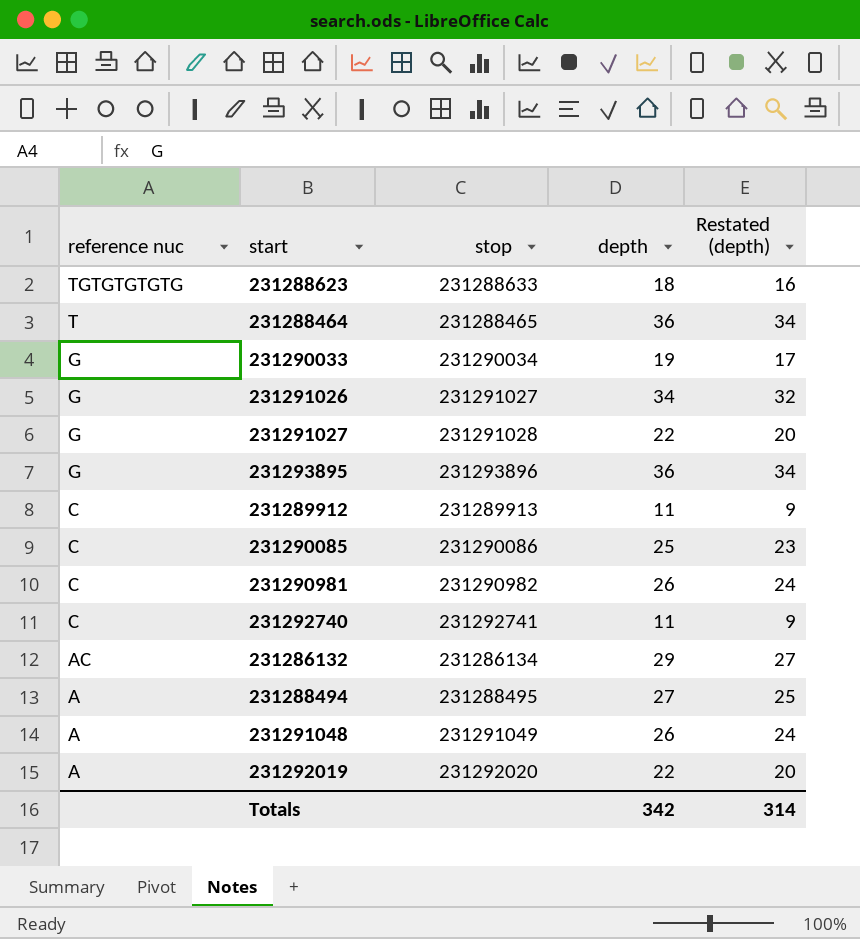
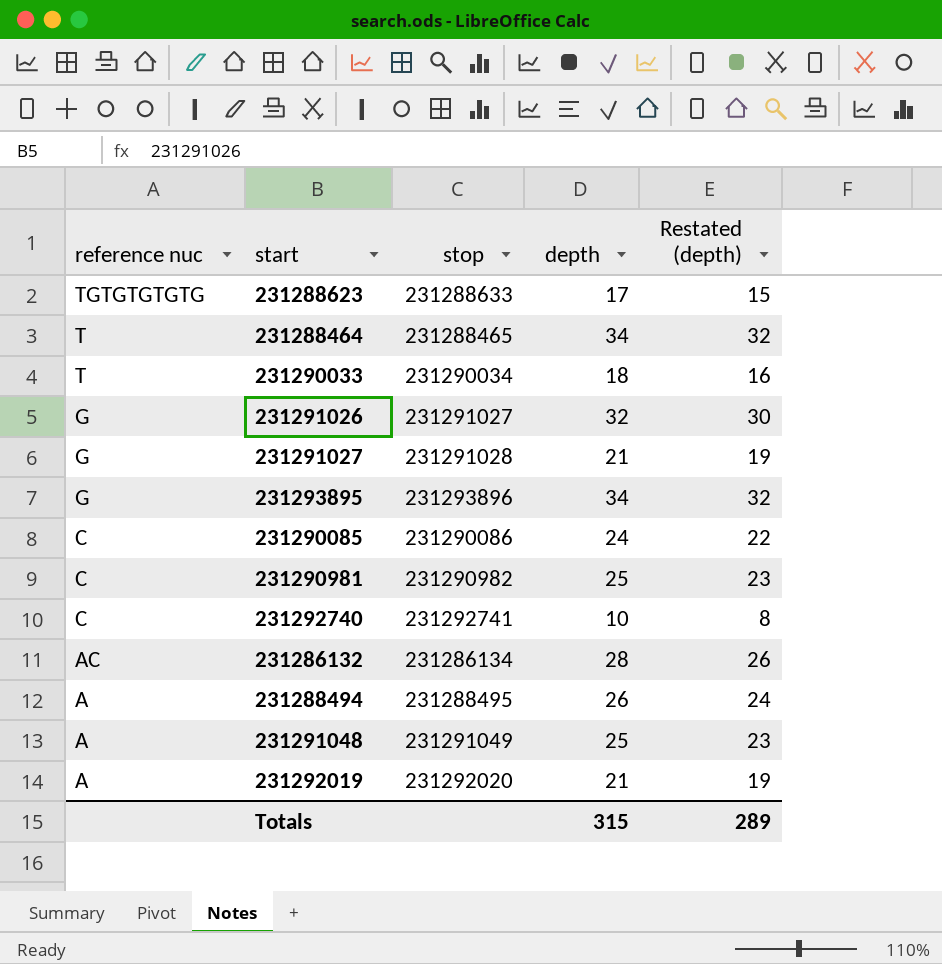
row 231289912: C | 231289913 | 11 | 9 -> none
231288623 | depth: 18 -> 17
231288623 | Restated (depth): 16 -> 15
231288464 | depth: 36 -> 34
231288464 | Restated (depth): 34 -> 32
231290033 | reference nuc: G -> T
231290033 | depth: 19 -> 18
231290033 | Restated (depth): 17 -> 16
231291026 | depth: 34 -> 32
231291026 | Restated (depth): 32 -> 30
231291027 | depth: 22 -> 21
231291027 | Restated (depth): 20 -> 19
231293895 | depth: 36 -> 34
231293895 | Restated (depth): 34 -> 32
231290085 | depth: 25 -> 24
231290085 | Restated (depth): 23 -> 22
231290981 | depth: 26 -> 25
231290981 | Restated (depth): 24 -> 23
231292740 | depth: 11 -> 10
231292740 | Restated (depth): 9 -> 8
231286132 | depth: 29 -> 28
231286132 | Restated (depth): 27 -> 26
231288494 | depth: 27 -> 26
231288494 | Restated (depth): 25 -> 24
231291048 | depth: 26 -> 25
231291048 | Restated (depth): 24 -> 23
231292019 | depth: 22 -> 21
231292019 | Restated (depth): 20 -> 19
Totals | depth: 342 -> 315
Totals | Restated (depth): 314 -> 289

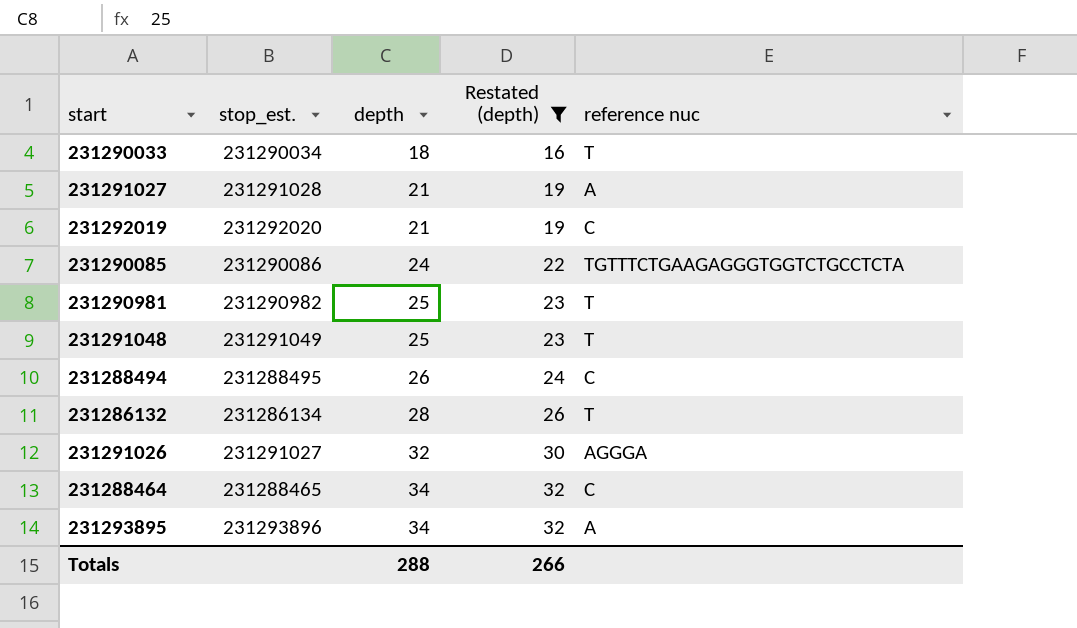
filter: none -> Restated (depth) >= 16
row order: reference nuc descending -> depth ascending
column name: stop -> stop_est.
column reference nuc | position: 1 -> 5
231291027 | reference nuc: G -> A
231292019 | reference nuc: A -> C
231290085 | reference nuc: C -> TGTTTCTGAAGAGGGTGGTCTGCCTCTA
231290981 | reference nuc: C -> T
231291048 | reference nuc: A -> T
231288494 | reference nuc: A -> C
231286132 | reference nuc: AC -> T
231291026 | reference nuc: G -> AGGGA
231288464 | reference nuc: T -> C
231293895 | reference nuc: G -> A
Totals | depth: 315 -> 288
Totals | Restated (depth): 289 -> 266

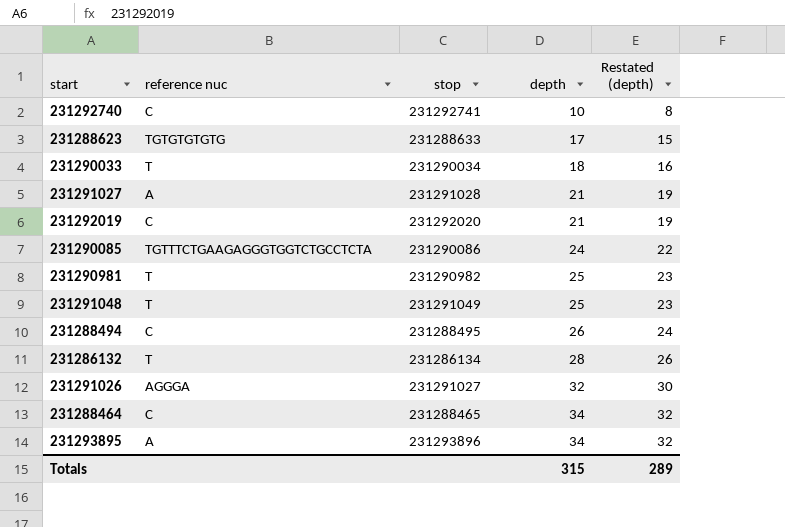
filter: Restated (depth) >= 16 -> none
column reference nuc | position: 5 -> 2
column name: stop_est. -> stop
Totals | depth: 288 -> 315
Totals | Restated (depth): 266 -> 289

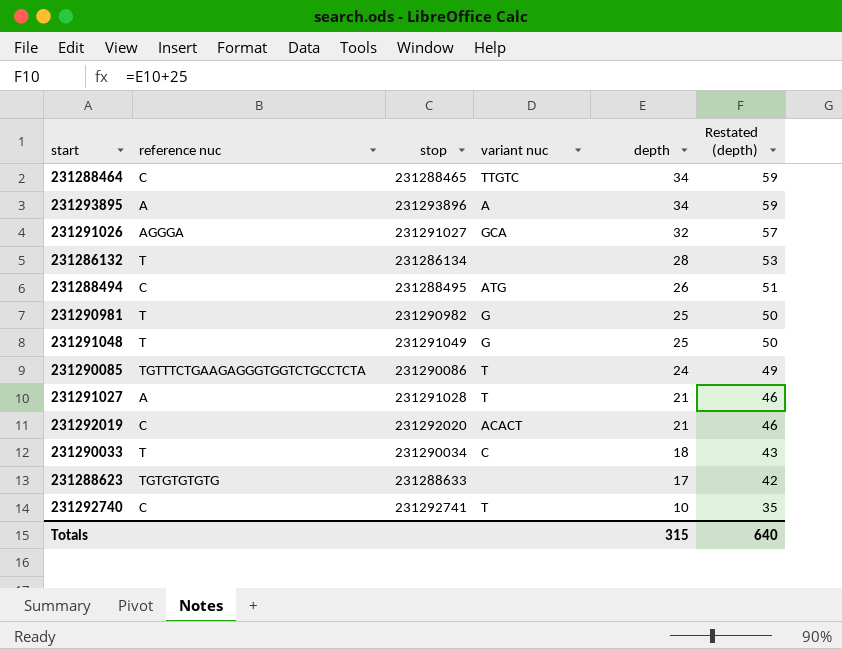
row order: depth ascending -> depth descending
column variant nuc | position: none -> 4
column Restated (depth) | formula: [depth] - 2 -> [depth] + 25
Totals | Restated (depth): 289 -> 640

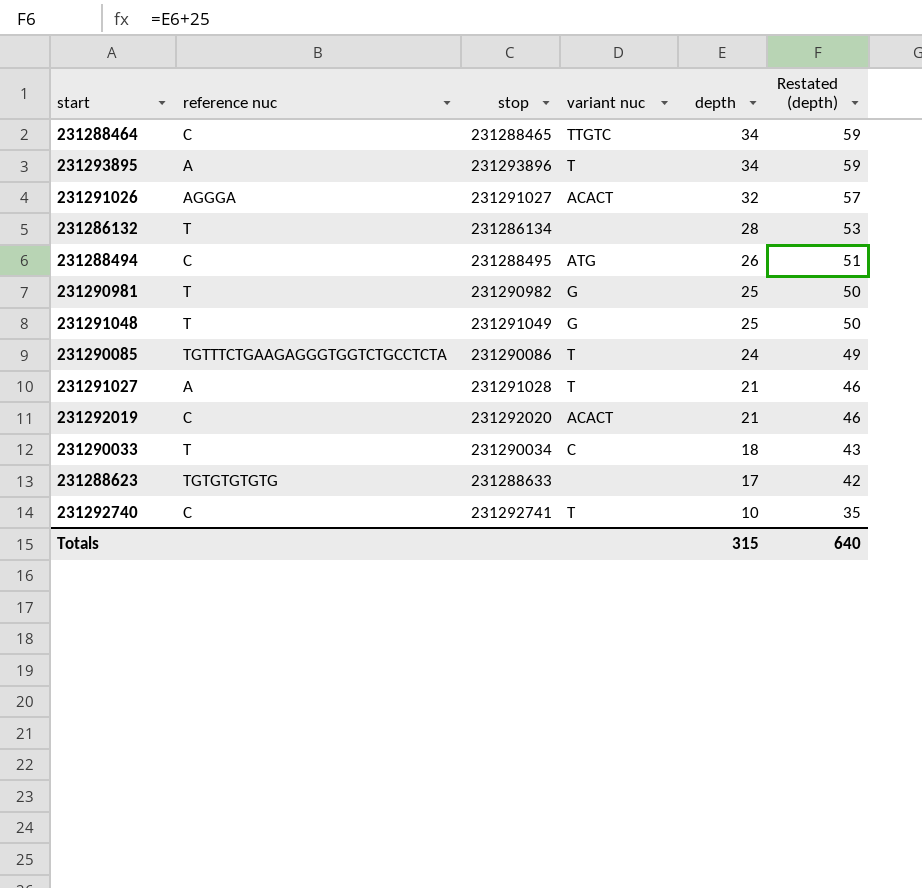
231293895 | variant nuc: A -> T
231291026 | variant nuc: GCA -> ACACT

